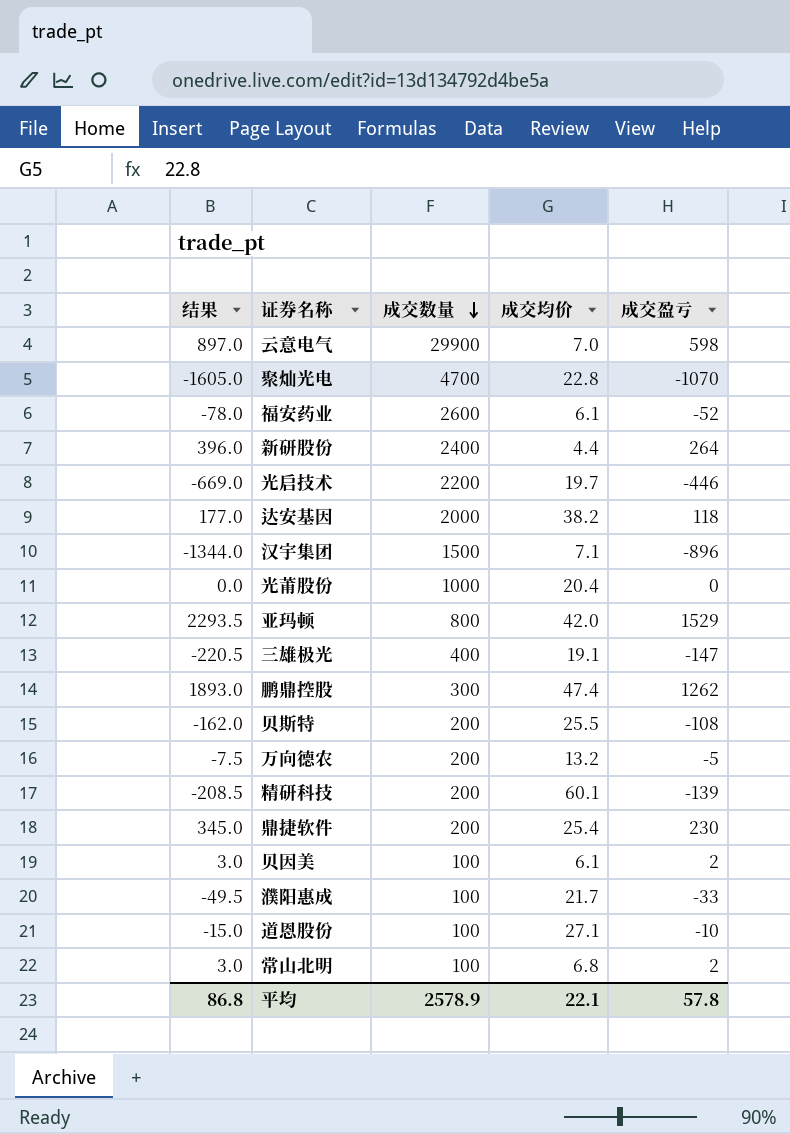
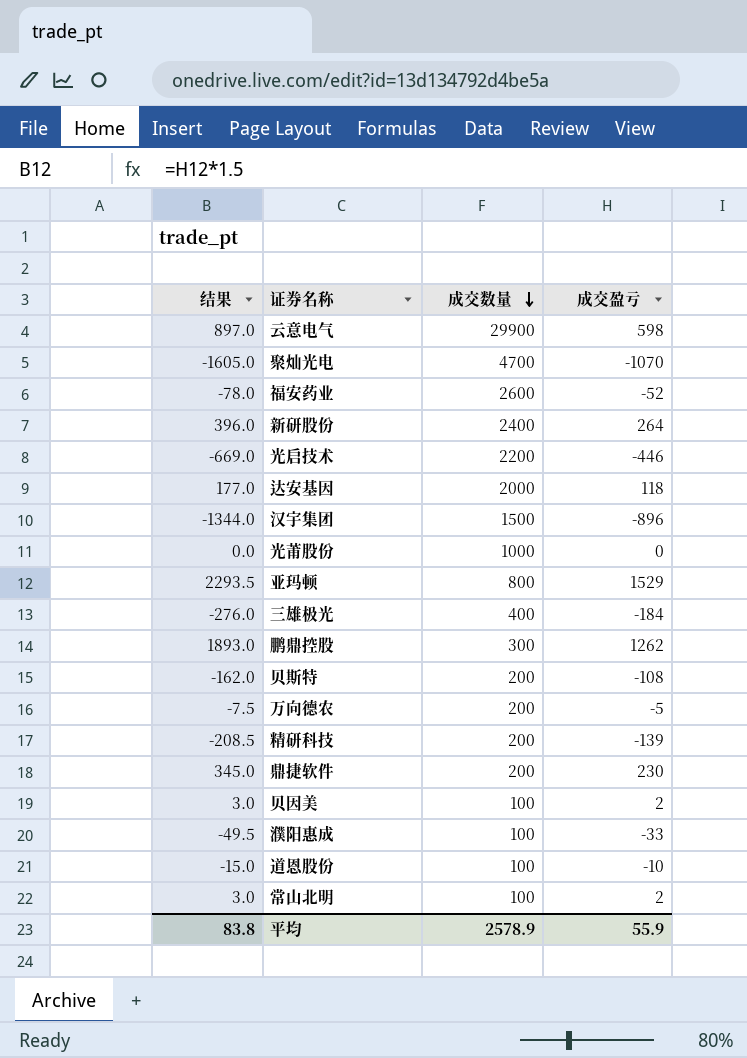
column 成交均价 | position: 4 -> none
三雄极光 | 结果: -220.5 -> -276.0
三雄极光 | 成交盈亏: -147 -> -184
平均 | 结果: 86.8 -> 83.8
平均 | 成交盈亏: 57.8 -> 55.9

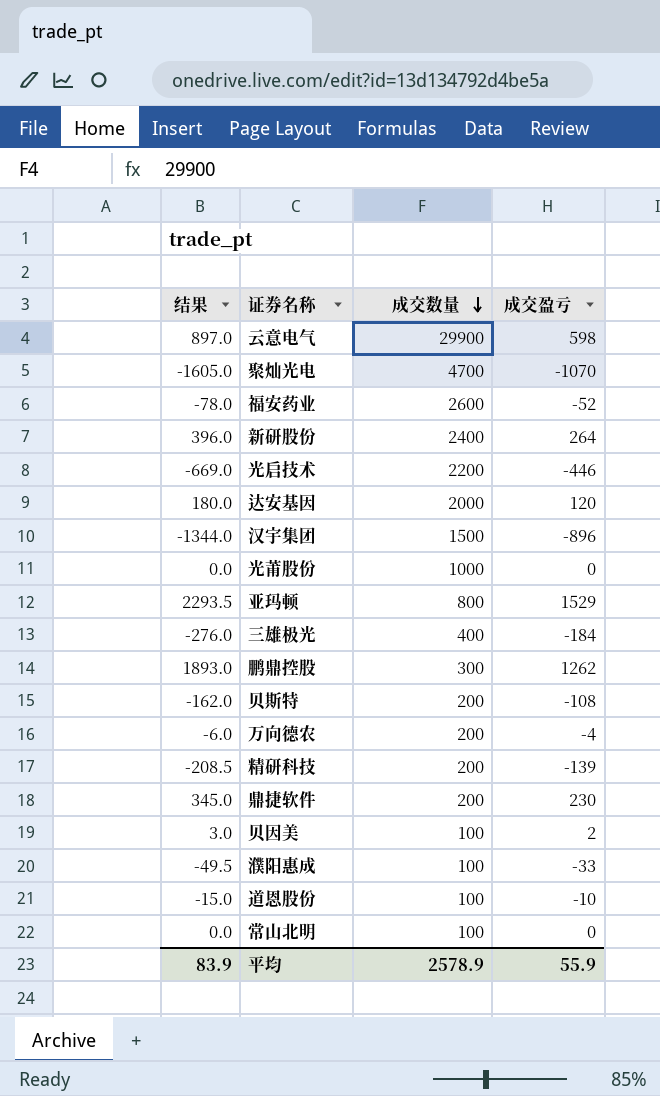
达安基因 | 结果: 177.0 -> 180.0
达安基因 | 成交盈亏: 118 -> 120
万向德农 | 结果: -7.5 -> -6.0
万向德农 | 成交盈亏: -5 -> -4
常山北明 | 结果: 3.0 -> 0.0
常山北明 | 成交盈亏: 2 -> 0
平均 | 结果: 83.8 -> 83.9

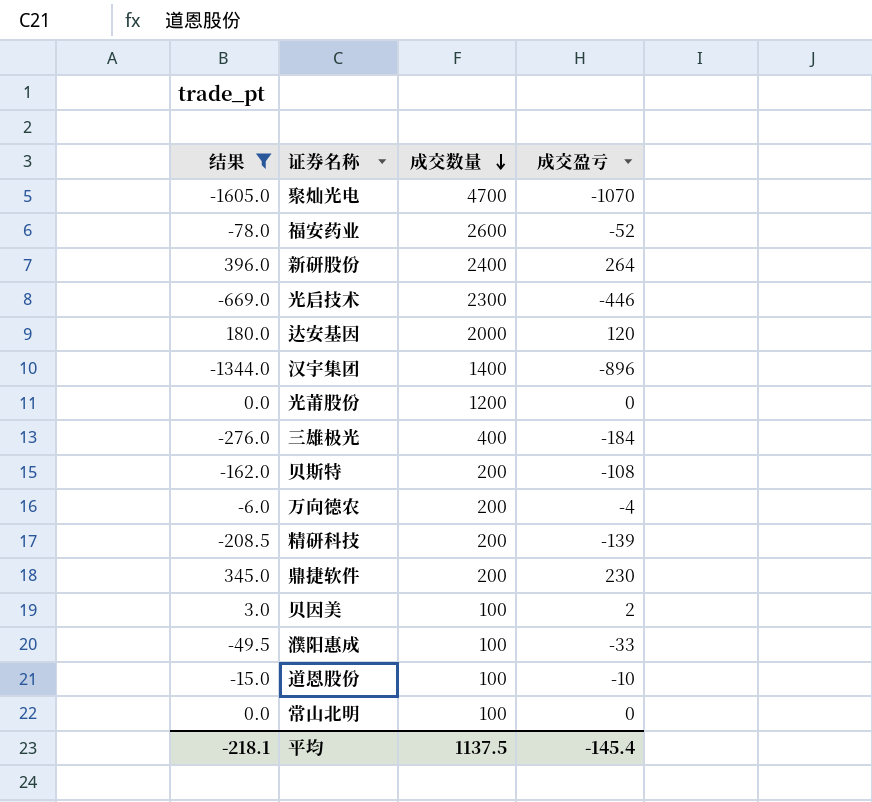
filter: none -> 结果 <= 396.0
光启技术 | 成交数量: 2200 -> 2300
汉宇集团 | 成交数量: 1500 -> 1400
光莆股份 | 成交数量: 1000 -> 1200
平均 | 结果: 83.9 -> -218.1
平均 | 成交数量: 2578.9 -> 1137.5
平均 | 成交盈亏: 55.9 -> -145.4

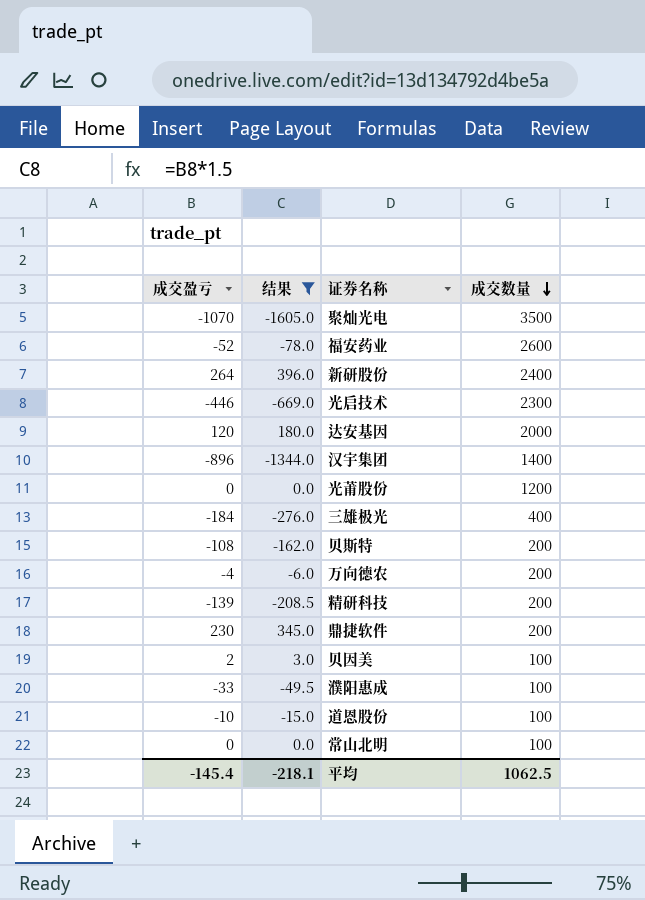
column 成交盈亏 | position: 4 -> 1
聚灿光电 | 成交数量: 4700 -> 3500
平均 | 成交数量: 1137.5 -> 1062.5

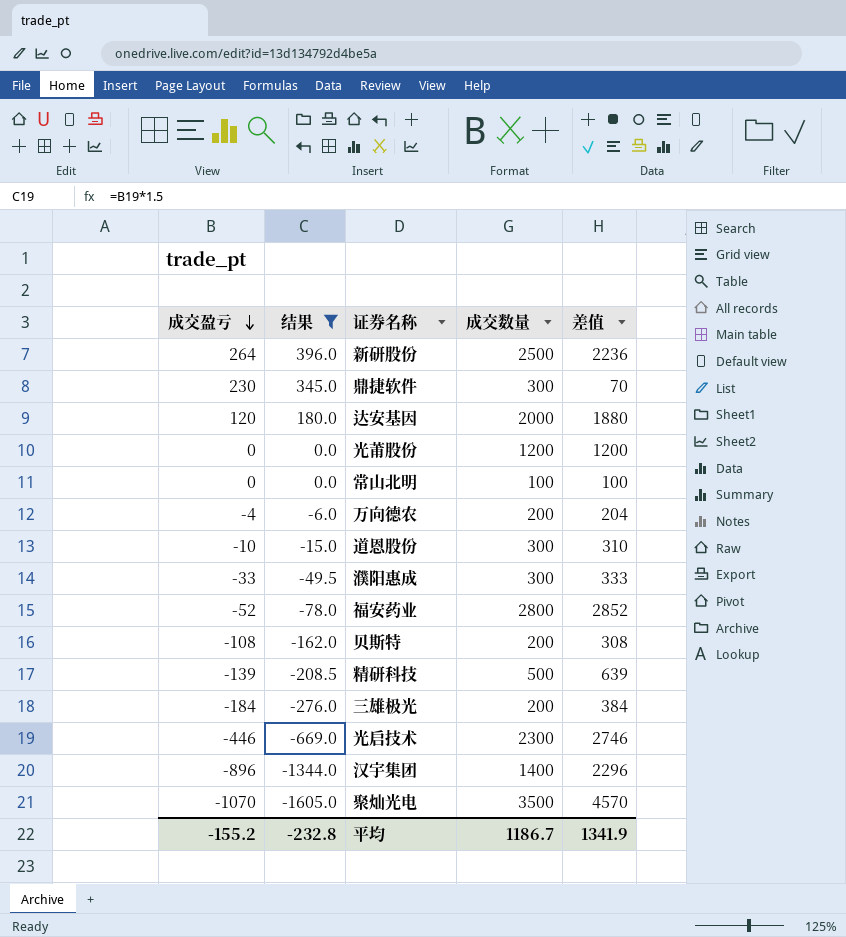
row order: 成交数量 descending -> 成交盈亏 descending
column 差值 | formula: none -> [成交数量] - [成交盈亏]
row 贝因美: 2 | 3.0 | 100 -> none
新研股份 | 成交数量: 2400 -> 2500
鼎捷软件 | 成交数量: 200 -> 300
道恩股份 | 成交数量: 100 -> 300
濮阳惠成 | 成交数量: 100 -> 300
福安药业 | 成交数量: 2600 -> 2800
精研科技 | 成交数量: 200 -> 500
三雄极光 | 成交数量: 400 -> 200
平均 | 成交盈亏: -145.4 -> -155.2
平均 | 结果: -218.1 -> -232.8
平均 | 成交数量: 1062.5 -> 1186.7

